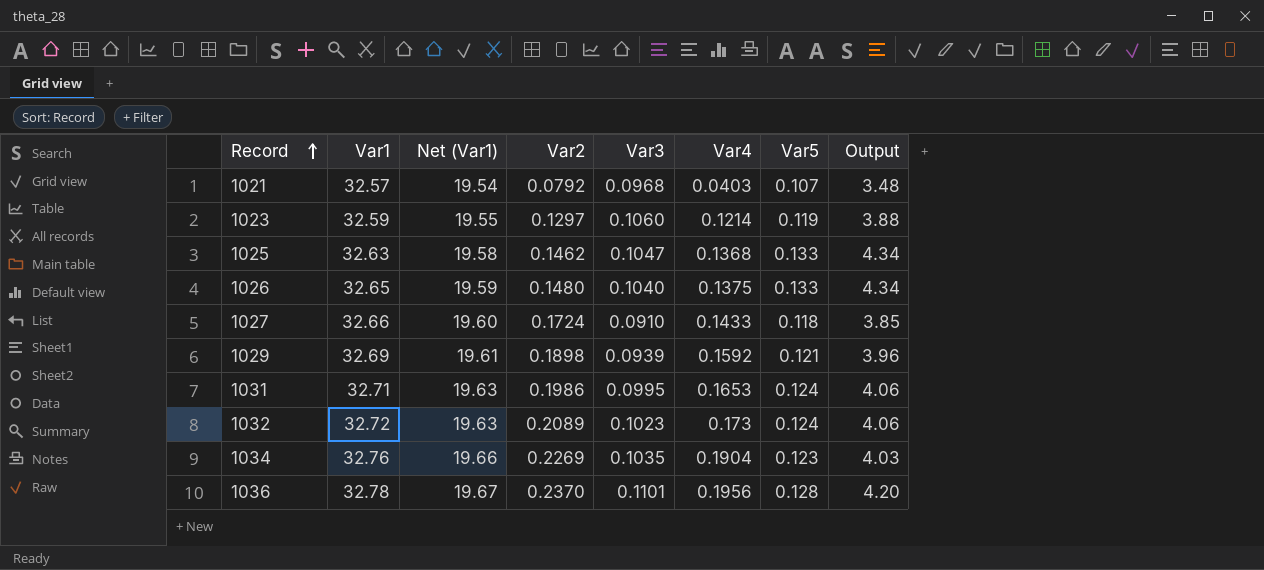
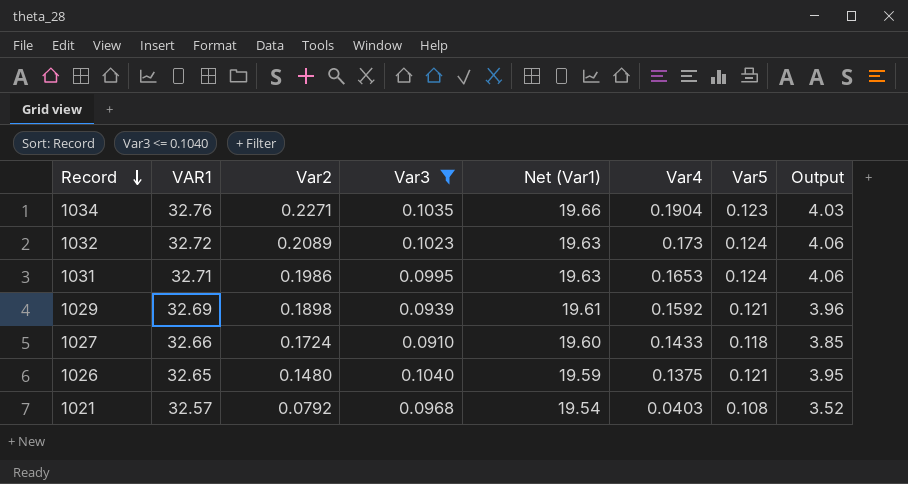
filter: none -> Var3 <= 0.1040
row order: Record ascending -> Record descending
column name: Var1 -> VAR1
column Net (Var1) | position: 3 -> 5
1034 | Var2: 0.2269 -> 0.2271
1026 | Var5: 0.133 -> 0.121
1026 | Output: 4.34 -> 3.95
1021 | Var5: 0.107 -> 0.108
1021 | Output: 3.48 -> 3.52

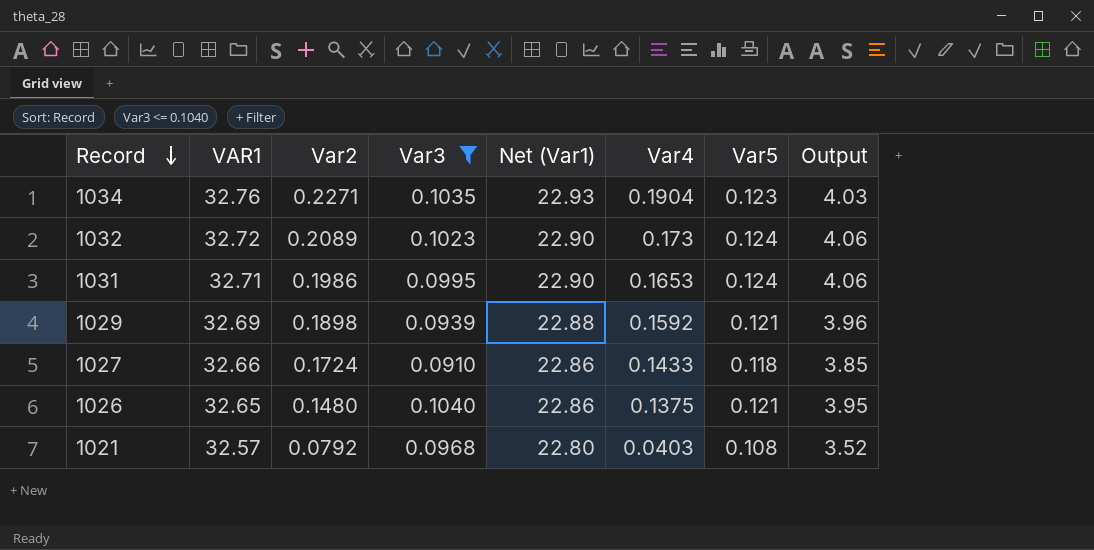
column Net (Var1) | formula: [VAR1] * 0.6 -> [VAR1] * 0.7

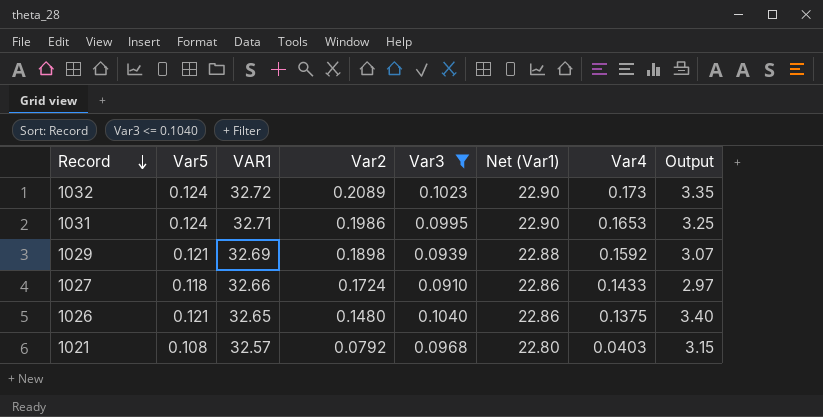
column Var5 | position: 7 -> 2
column Output | formula: [VAR1] * [Var5] -> [VAR1] * [Var3]
row 1034: 32.76 | 0.2271 | 0.1035 | 22.93 | 0.1904 | 0.123 | 4.03 -> none

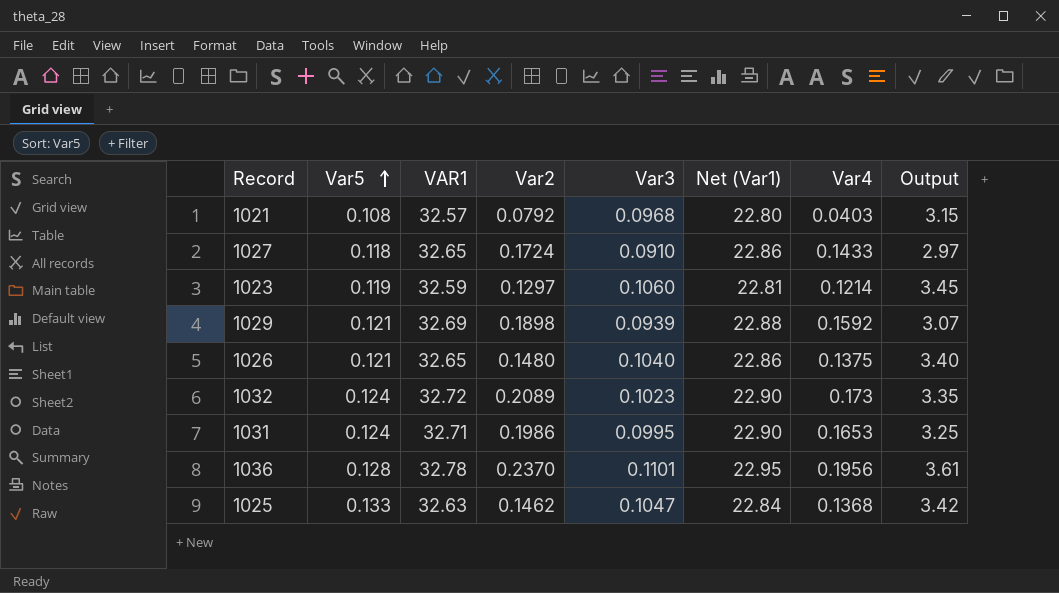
filter: Var3 <= 0.1040 -> none
row order: Record descending -> Var5 ascending
1027 | VAR1: 32.66 -> 32.65

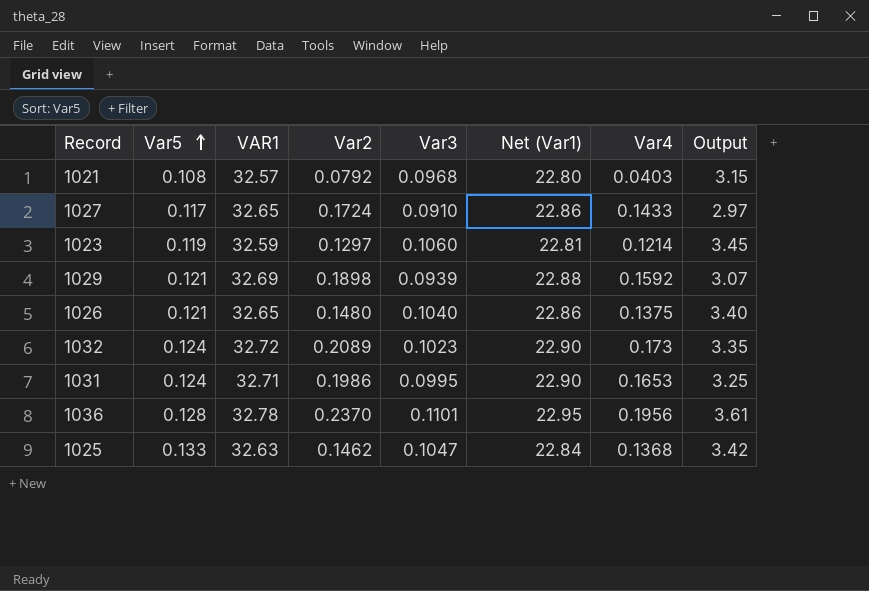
1027 | Var5: 0.118 -> 0.117

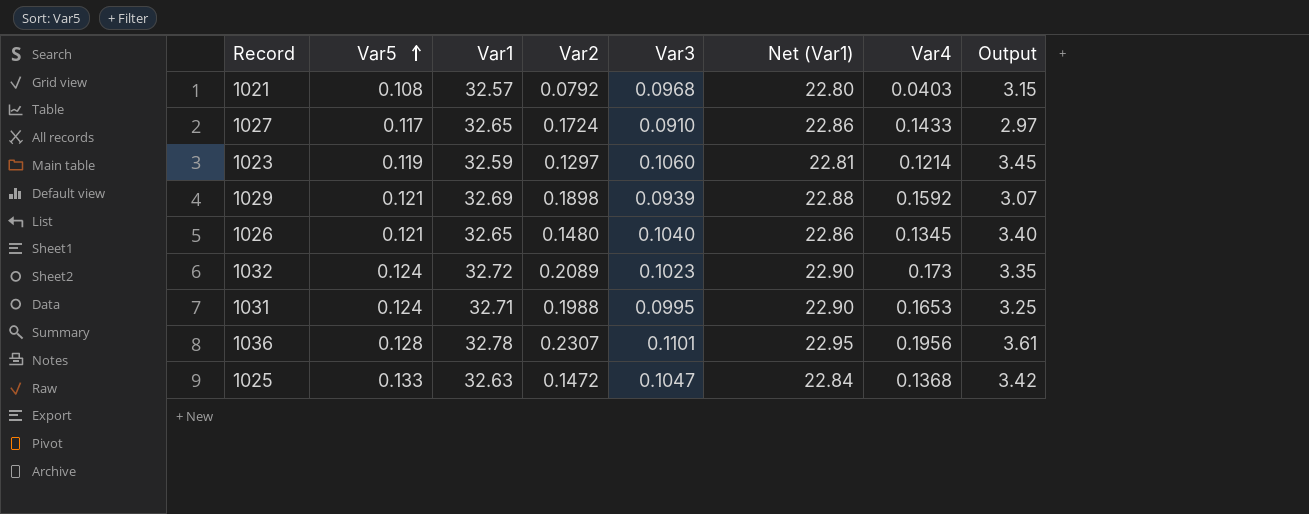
column name: VAR1 -> Var1
1026 | Var4: 0.1375 -> 0.1345
1031 | Var2: 0.1986 -> 0.1988
1036 | Var2: 0.2370 -> 0.2307
1025 | Var2: 0.1462 -> 0.1472

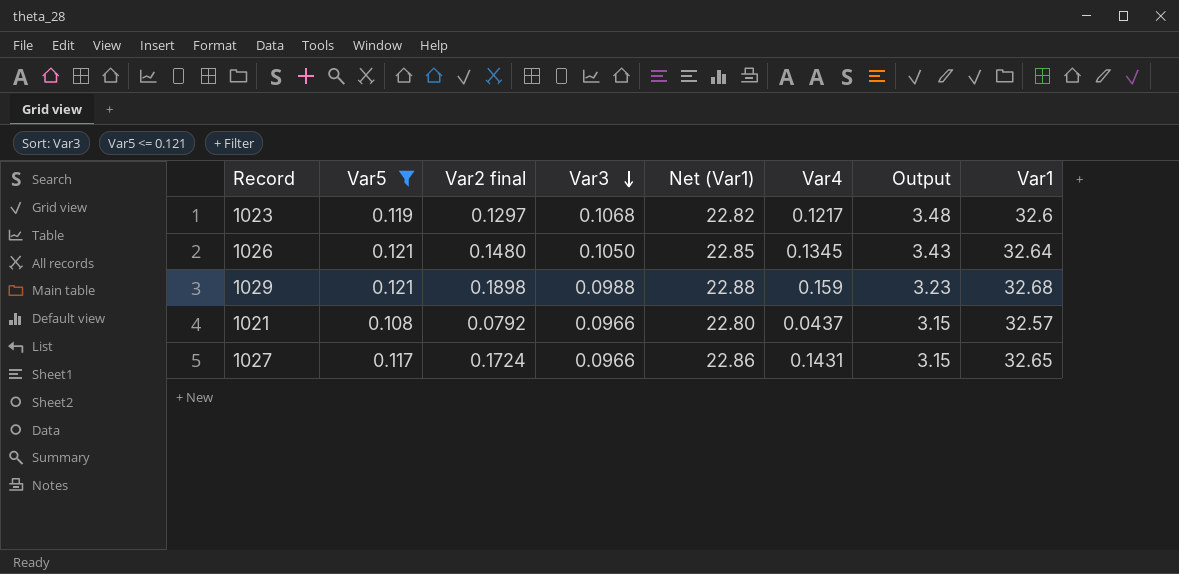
filter: none -> Var5 <= 0.121
row order: Var5 ascending -> Var3 descending
column name: Var2 -> Var2 final
column Var1 | position: 3 -> 8
1023 | Var3: 0.1060 -> 0.1068
1023 | Net (Var1): 22.81 -> 22.82
1023 | Var4: 0.1214 -> 0.1217
1023 | Output: 3.45 -> 3.48
1023 | Var1: 32.59 -> 32.6
1026 | Var3: 0.1040 -> 0.1050
1026 | Net (Var1): 22.86 -> 22.85
1026 | Output: 3.40 -> 3.43
1026 | Var1: 32.65 -> 32.64
1029 | Var3: 0.0939 -> 0.0988
1029 | Var4: 0.1592 -> 0.159
1029 | Output: 3.07 -> 3.23
1029 | Var1: 32.69 -> 32.68
1021 | Var3: 0.0968 -> 0.0966
1021 | Var4: 0.0403 -> 0.0437
1027 | Var3: 0.0910 -> 0.0966
1027 | Var4: 0.1433 -> 0.1431
1027 | Output: 2.97 -> 3.15

